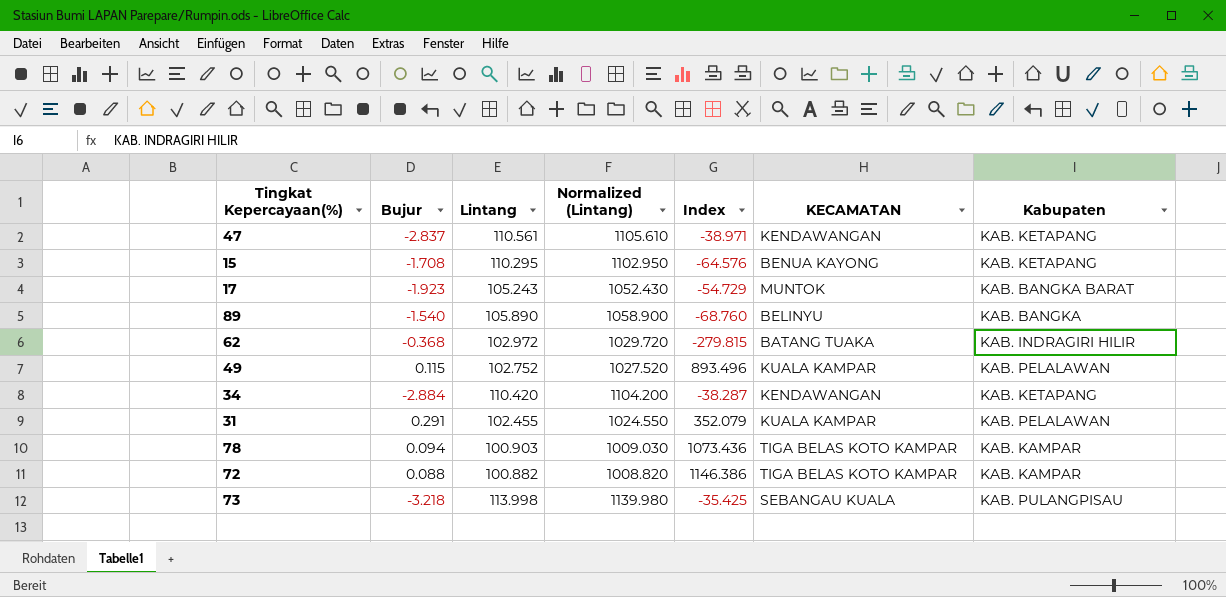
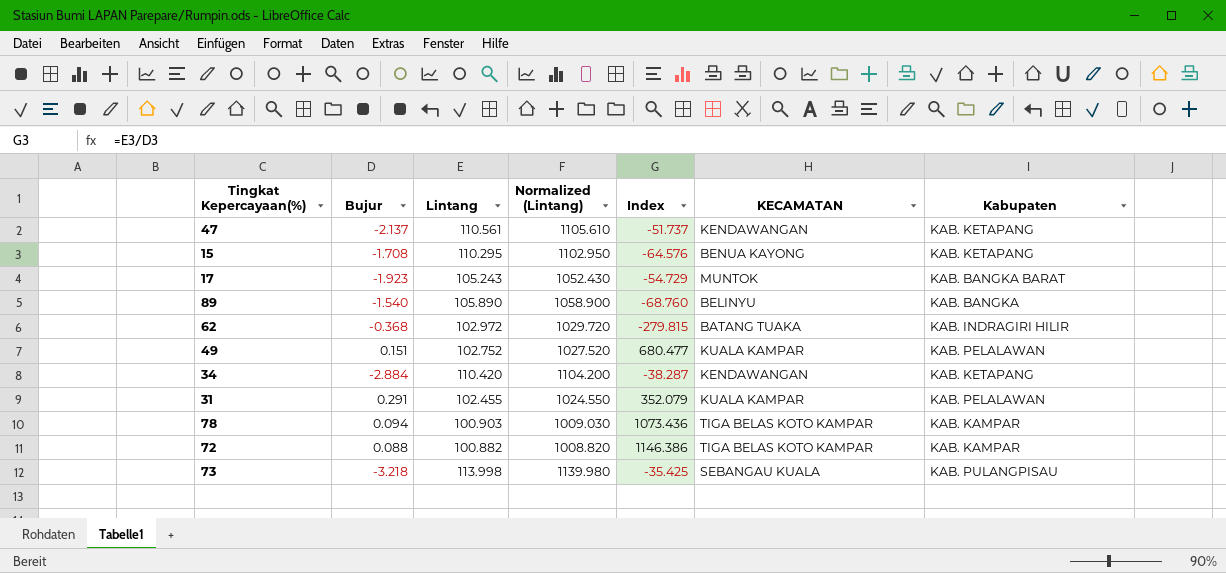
47 | Bujur: -2.837 -> -2.137
47 | Index: -38.971 -> -51.737
49 | Bujur: 0.115 -> 0.151
49 | Index: 893.496 -> 680.477

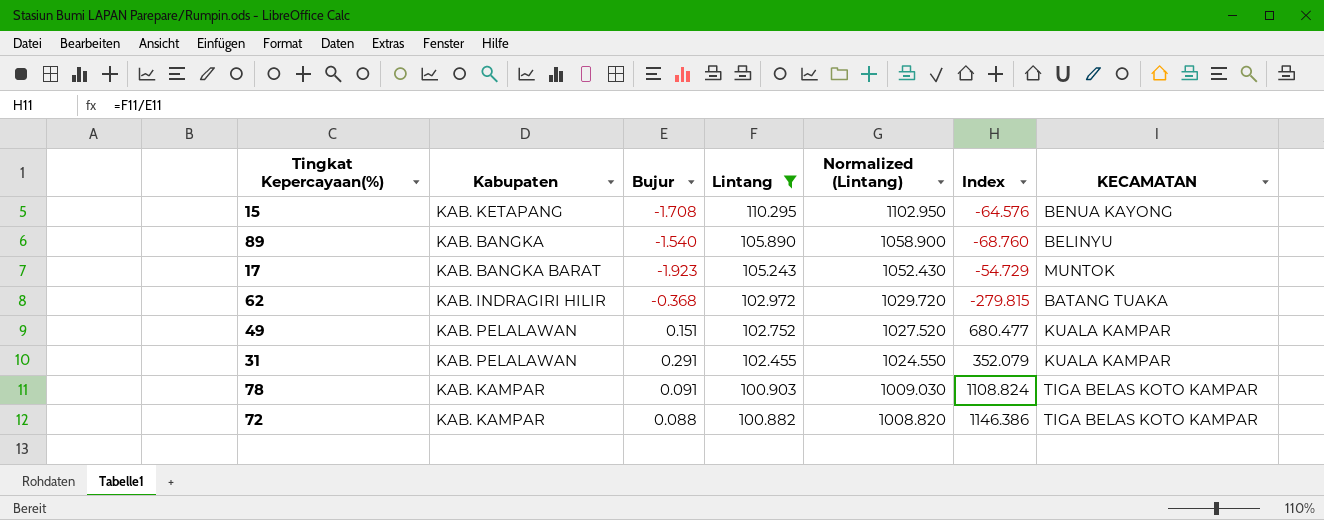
filter: none -> Lintang <= 110.295
row order: none -> Lintang descending
column Kabupaten | position: 7 -> 2
78 | Bujur: 0.094 -> 0.091
78 | Index: 1073.436 -> 1108.824

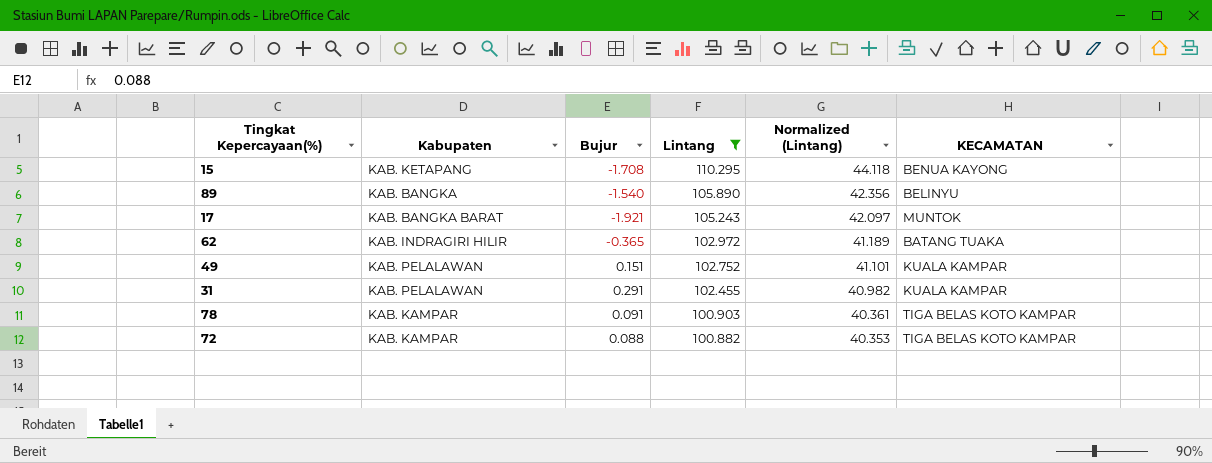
column Index | formula: [Lintang] / [Bujur] -> none
column Normalized (Lintang) | formula: [Lintang] * 10 -> [Lintang] * 0.4
17 | Bujur: -1.923 -> -1.921
62 | Bujur: -0.368 -> -0.365

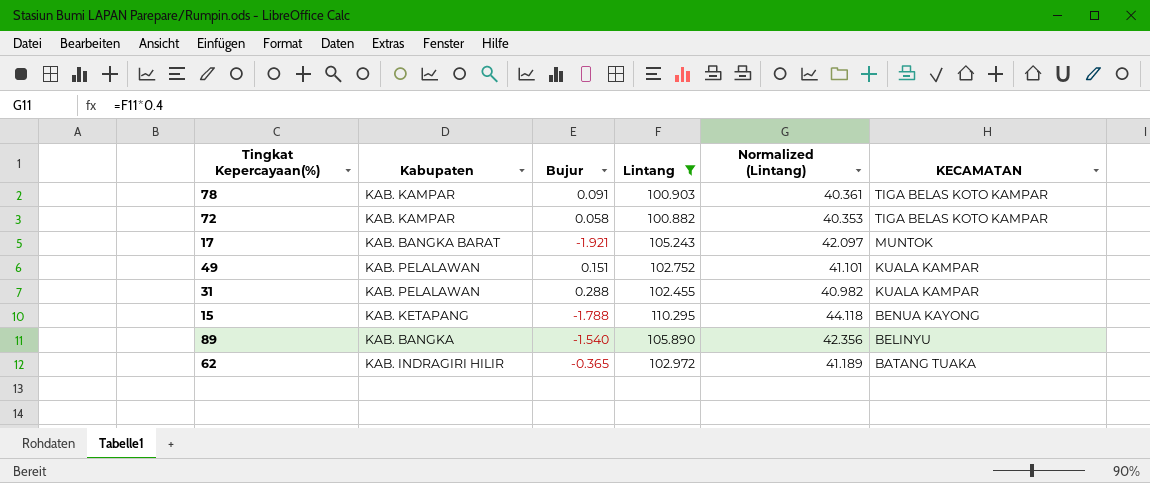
row order: Lintang descending -> KECAMATAN descending
72 | Bujur: 0.088 -> 0.058
31 | Bujur: 0.291 -> 0.288
15 | Bujur: -1.708 -> -1.788

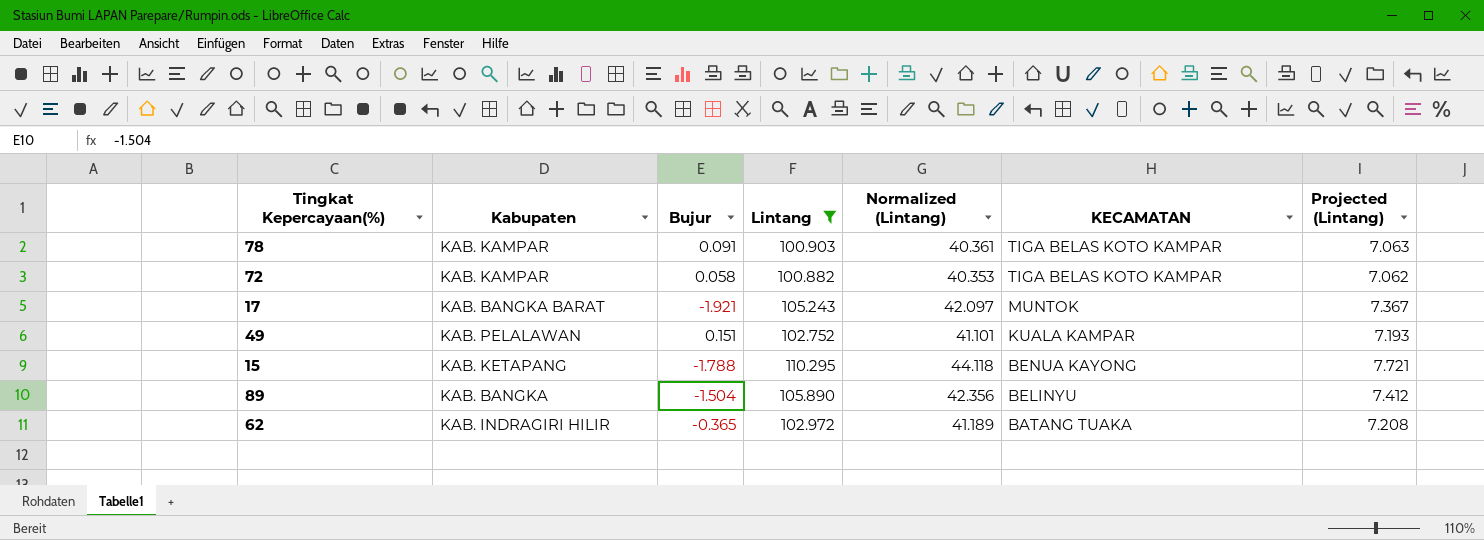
column Projected (Lintang) | formula: none -> [Lintang] * 0.07
row 31: KAB. PELALAWAN | 0.288 | 102.455 | 40.982 | KUALA KAMPAR -> none
89 | Bujur: -1.540 -> -1.504

